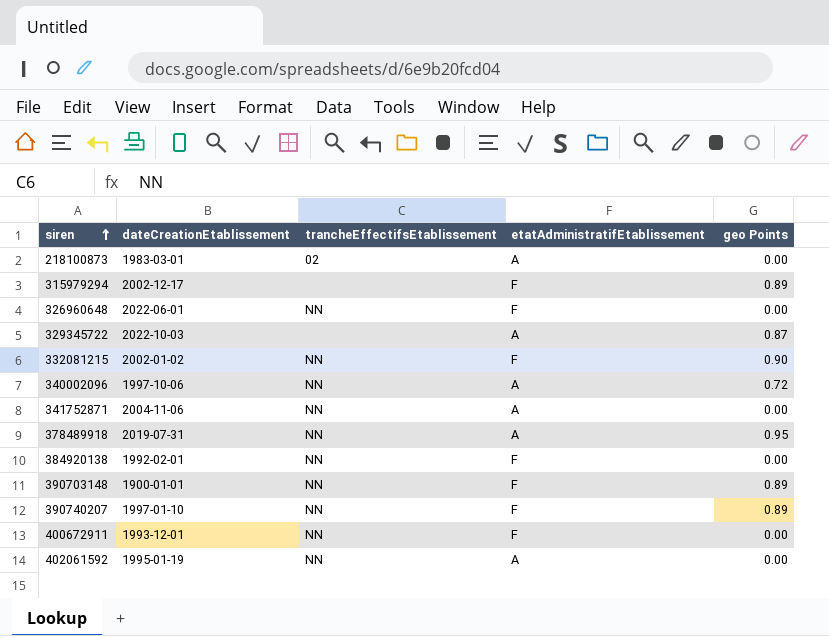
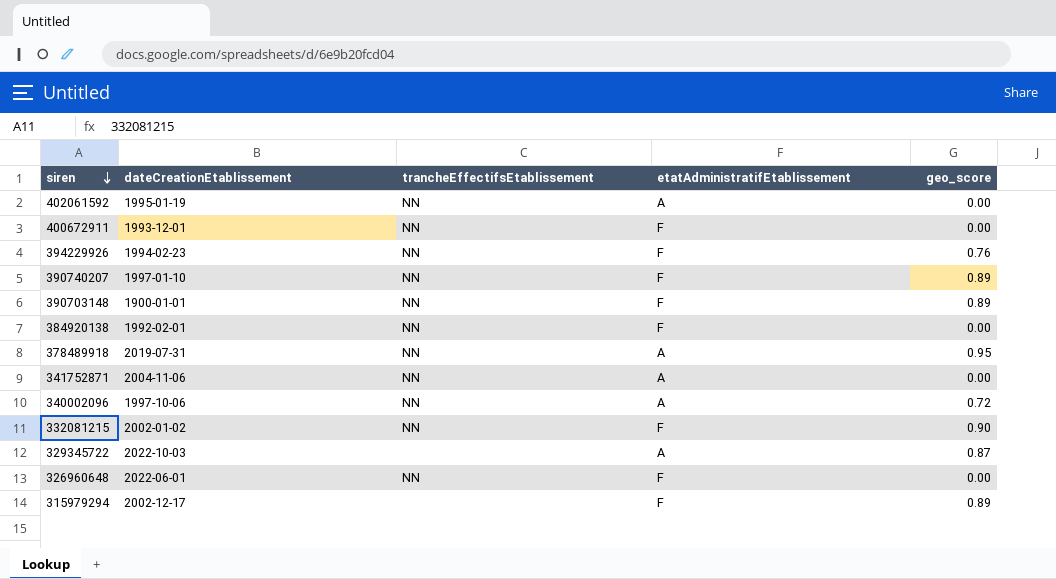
row order: siren ascending -> siren descending
column name: geo Points -> geo_score
row 218100873: 1983-03-01 | 02 | A | 0.00 -> none
row 394229926: none -> 1994-02-23 | NN | F | 0.76

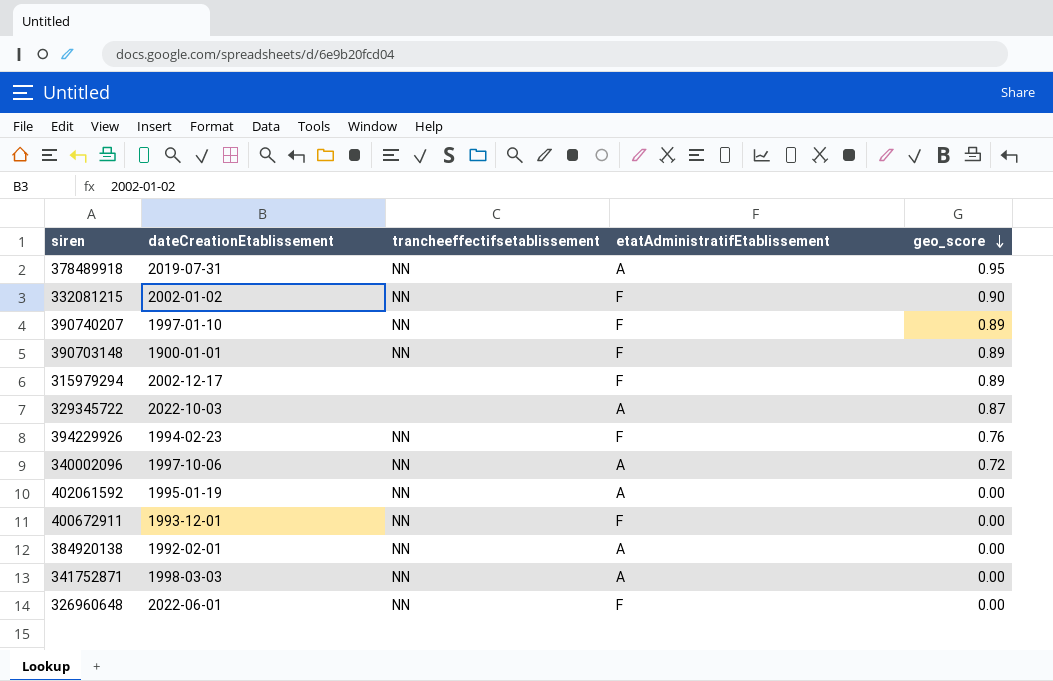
row order: siren descending -> geo_score descending
column name: trancheEffectifsEtablissement -> trancheeffectifsetablissement
384920138 | etatAdministratifEtablissement: F -> A
341752871 | dateCreationEtablissement: 2004-11-06 -> 1998-03-03

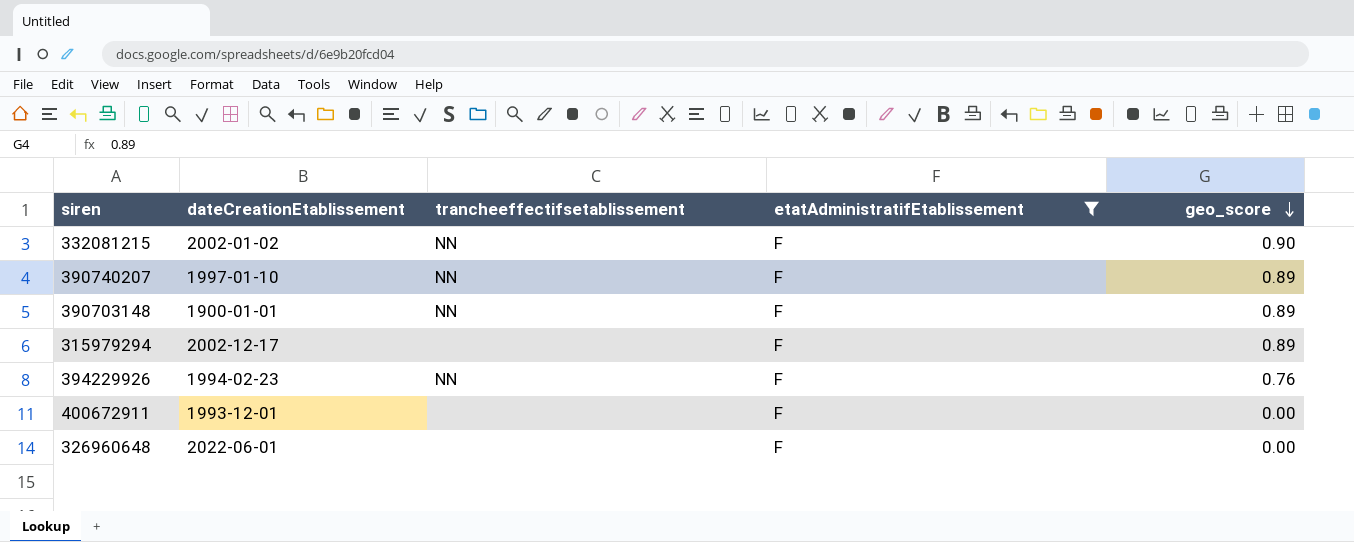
filter: none -> etatAdministratifEtablissement = F
400672911 | trancheeffectifsetablissement: NN -> none
326960648 | trancheeffectifsetablissement: NN -> none

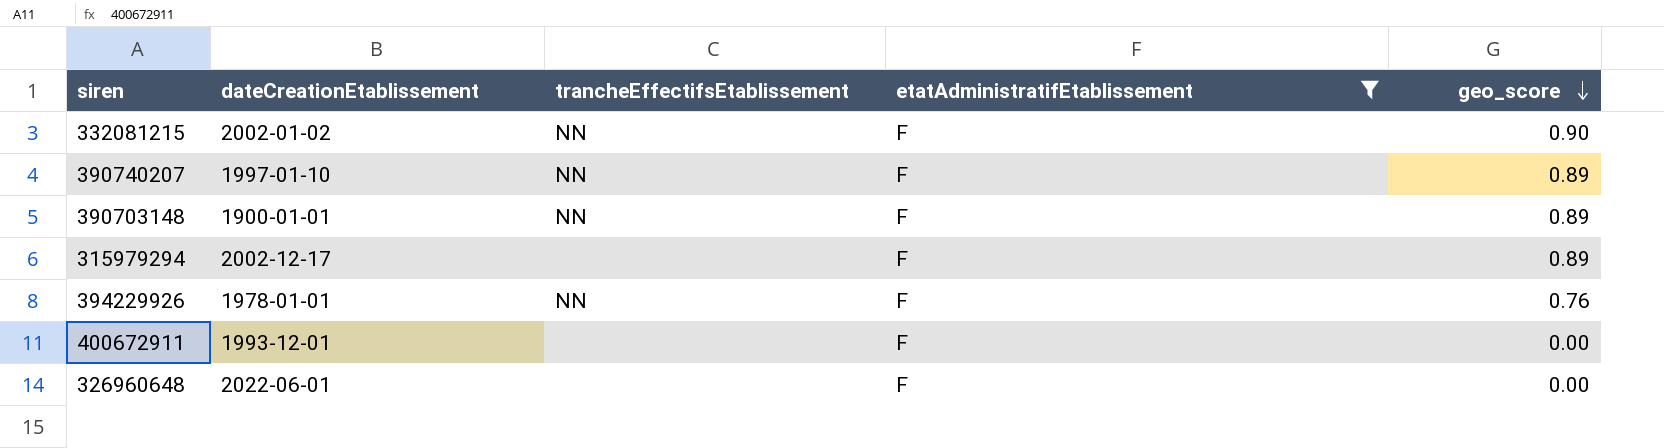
column name: trancheeffectifsetablissement -> trancheEffectifsEtablissement
394229926 | dateCreationEtablissement: 1994-02-23 -> 1978-01-01

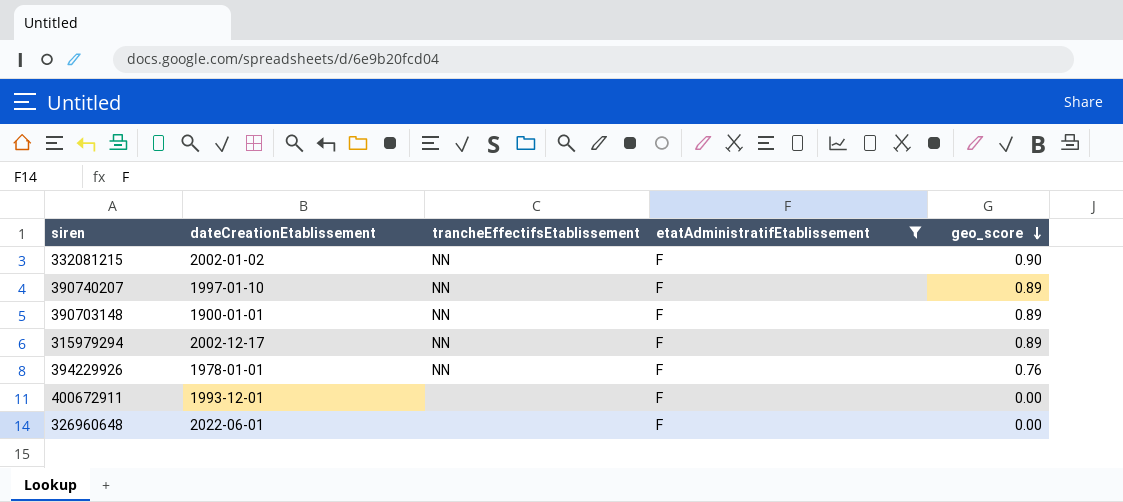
315979294 | trancheEffectifsEtablissement: none -> NN

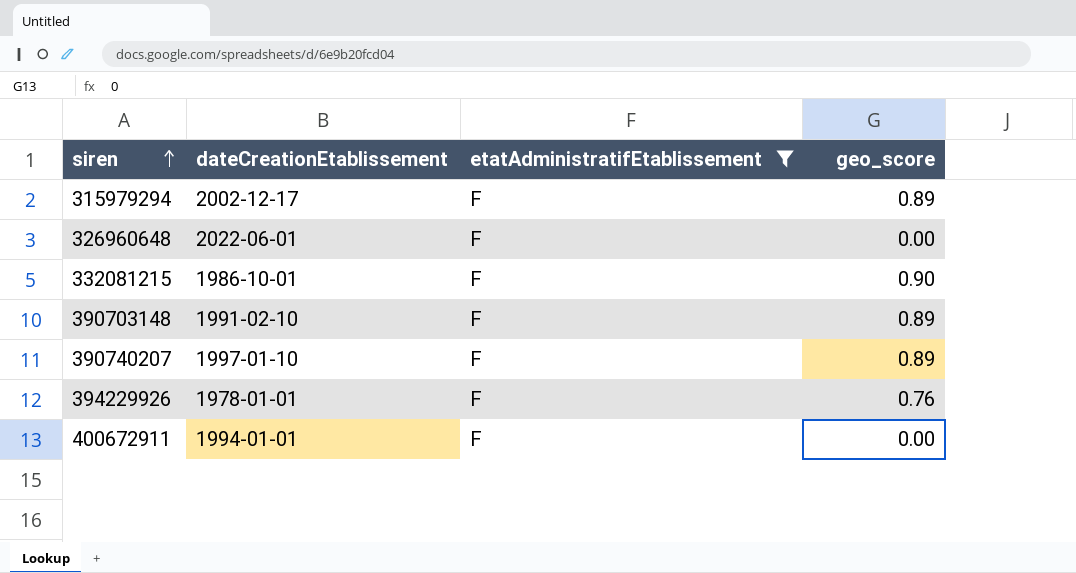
row order: geo_score descending -> siren ascending
column trancheEffectifsEtablissement | position: 3 -> none
332081215 | dateCreationEtablissement: 2002-01-02 -> 1986-10-01
390703148 | dateCreationEtablissement: 1900-01-01 -> 1991-02-10
400672911 | dateCreationEtablissement: 1993-12-01 -> 1994-01-01

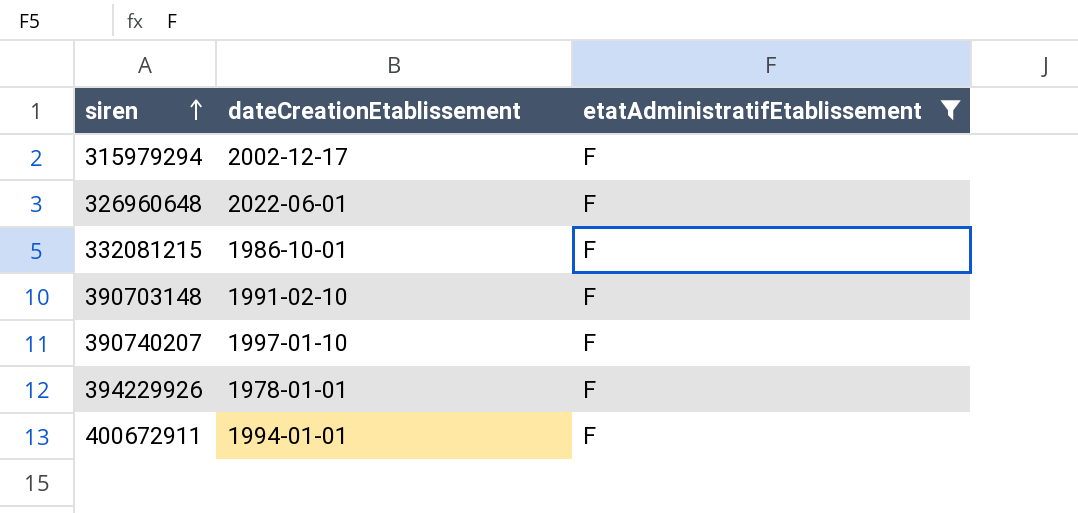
column geo_score | position: 4 -> none

